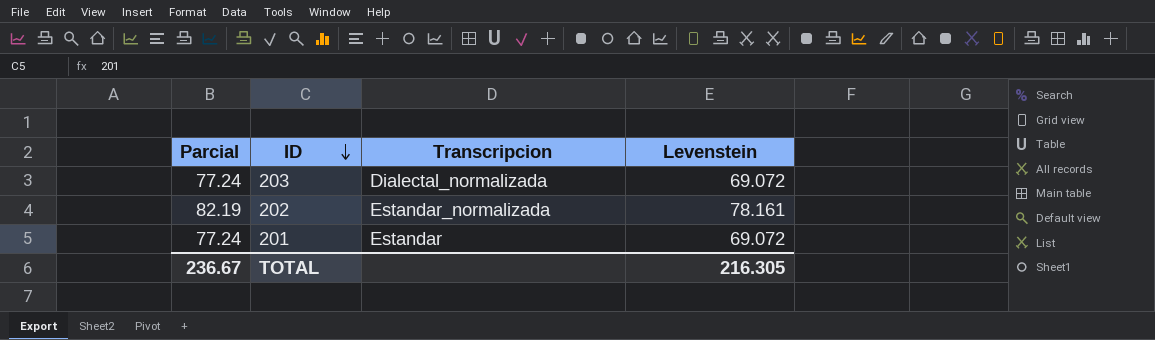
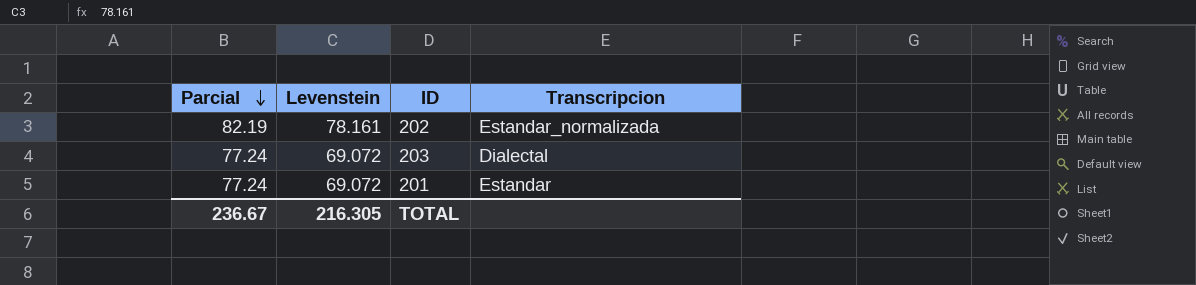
row order: ID descending -> Parcial descending
column Levenstein | position: 4 -> 2
203 | Transcripcion: Dialectal_normalizada -> Dialectal

